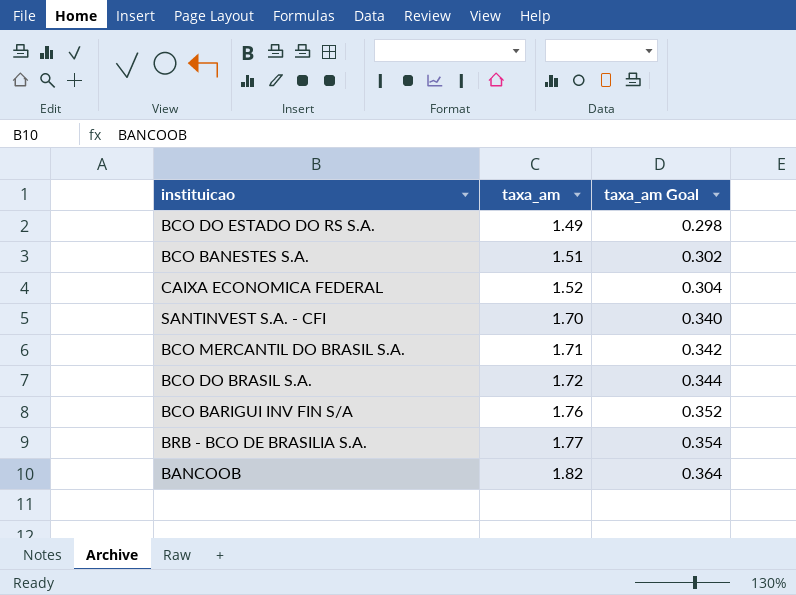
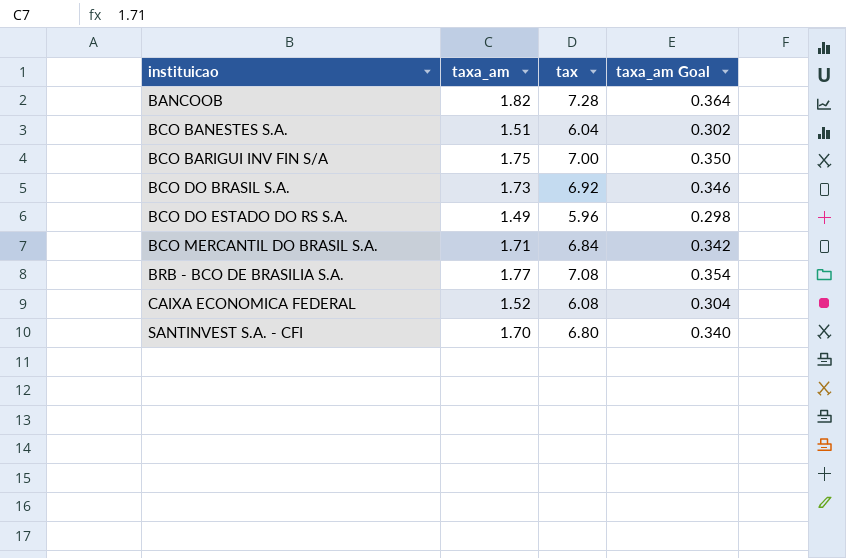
row order: taxa_am ascending -> instituicao ascending
column tax | formula: none -> [taxa_am] * 4
BCO BARIGUI INV FIN S/A | taxa_am: 1.76 -> 1.75
BCO BARIGUI INV FIN S/A | taxa_am Goal: 0.352 -> 0.350
BCO DO BRASIL S.A. | taxa_am: 1.72 -> 1.73
BCO DO BRASIL S.A. | taxa_am Goal: 0.344 -> 0.346

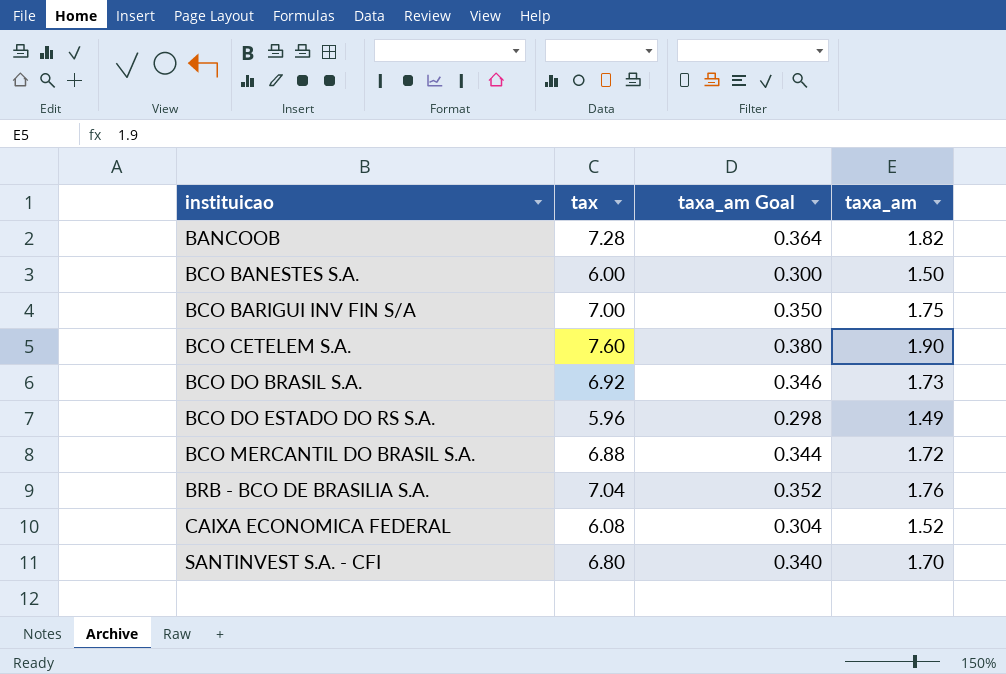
column taxa_am | position: 2 -> 4
BCO BANESTES S.A. | tax: 6.04 -> 6.00
BCO BANESTES S.A. | taxa_am Goal: 0.302 -> 0.300
BCO BANESTES S.A. | taxa_am: 1.51 -> 1.50
row BCO CETELEM S.A.: none -> 7.60 | 0.380 | 1.90
BCO MERCANTIL DO BRASIL S.A. | tax: 6.84 -> 6.88
BCO MERCANTIL DO BRASIL S.A. | taxa_am Goal: 0.342 -> 0.344
BCO MERCANTIL DO BRASIL S.A. | taxa_am: 1.71 -> 1.72
BRB - BCO DE BRASILIA S.A. | tax: 7.08 -> 7.04
BRB - BCO DE BRASILIA S.A. | taxa_am Goal: 0.354 -> 0.352
BRB - BCO DE BRASILIA S.A. | taxa_am: 1.77 -> 1.76

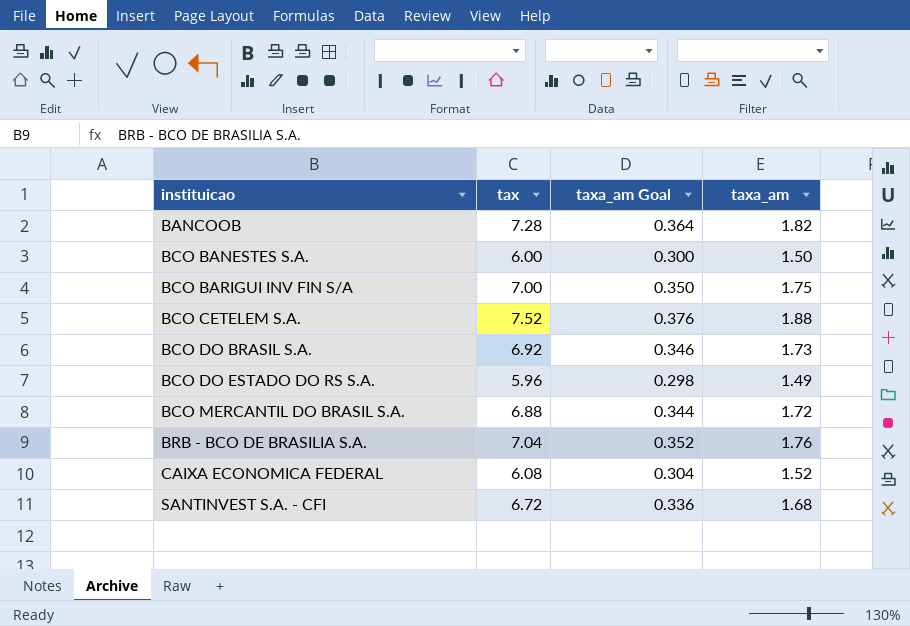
BCO CETELEM S.A. | tax: 7.60 -> 7.52
BCO CETELEM S.A. | taxa_am Goal: 0.380 -> 0.376
BCO CETELEM S.A. | taxa_am: 1.90 -> 1.88
SANTINVEST S.A. - CFI | tax: 6.80 -> 6.72
SANTINVEST S.A. - CFI | taxa_am Goal: 0.340 -> 0.336
SANTINVEST S.A. - CFI | taxa_am: 1.70 -> 1.68

